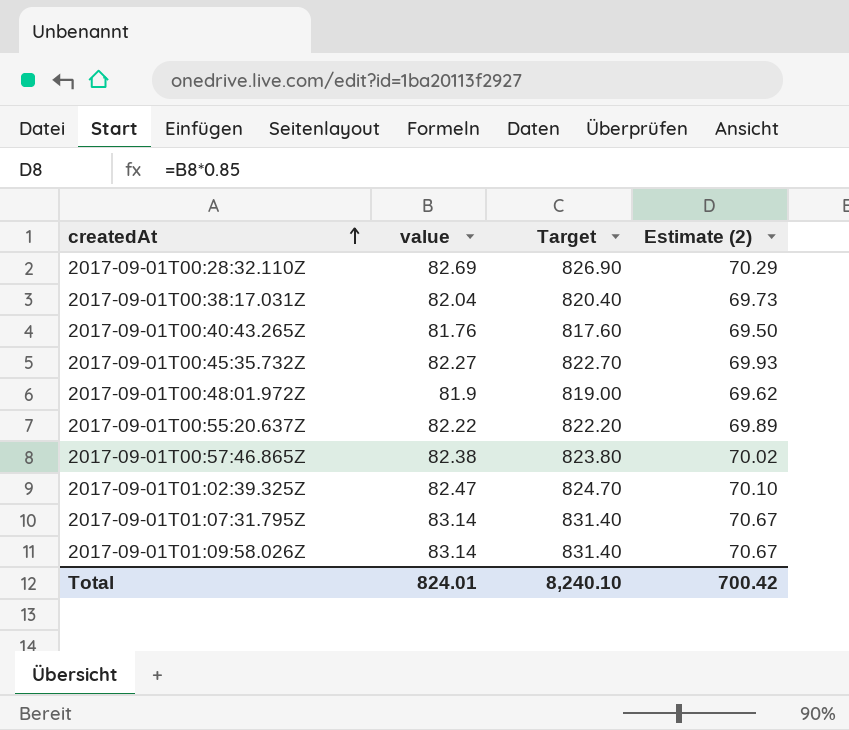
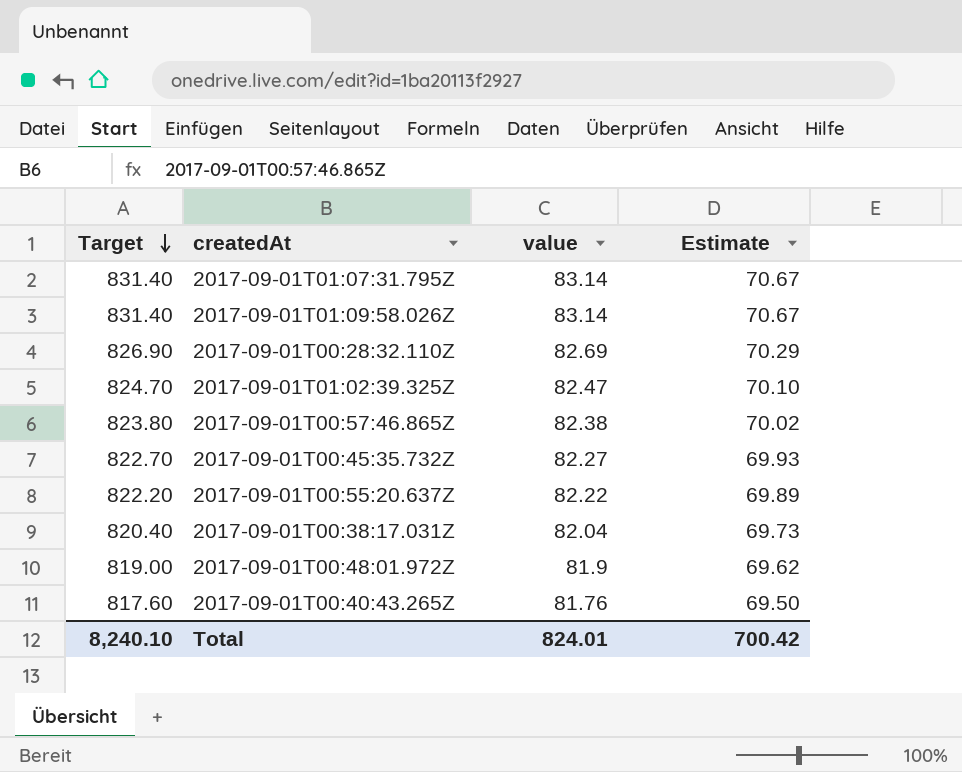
row order: createdAt ascending -> Target descending
column Target | position: 3 -> 1
column name: Estimate (2) -> Estimate

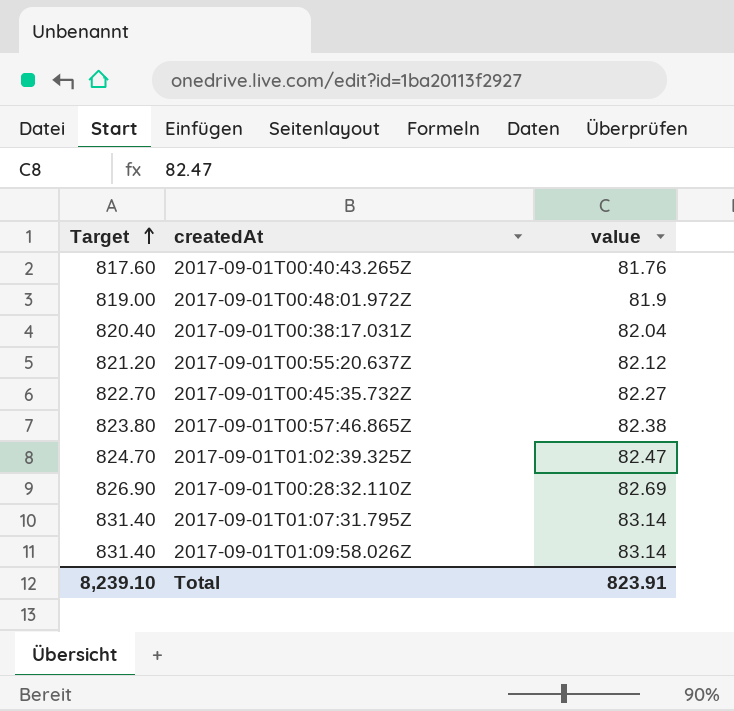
row order: Target descending -> Target ascending
column Estimate | formula: [value] * 0.85 -> none
2017-09-01T00:55:20.637Z | Target: 822.20 -> 821.20
2017-09-01T00:55:20.637Z | value: 82.22 -> 82.12
Total | Target: 8,240.10 -> 8,239.10
Total | value: 824.01 -> 823.91

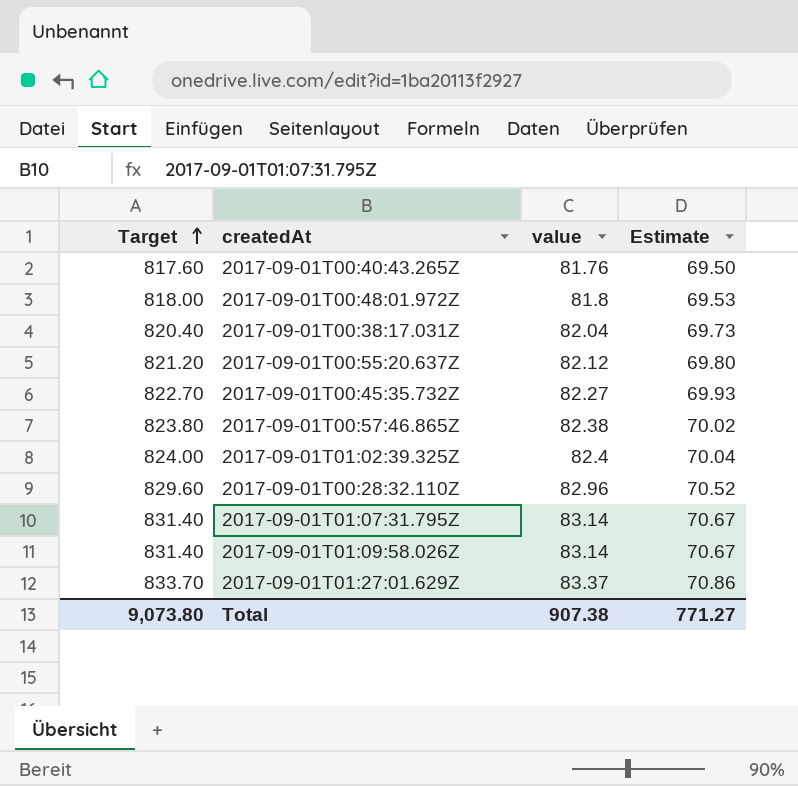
column Estimate | formula: none -> [value] * 0.85
2017-09-01T00:48:01.972Z | Target: 819.00 -> 818.00
2017-09-01T00:48:01.972Z | value: 81.9 -> 81.8
2017-09-01T01:02:39.325Z | Target: 824.70 -> 824.00
2017-09-01T01:02:39.325Z | value: 82.47 -> 82.4
2017-09-01T00:28:32.110Z | Target: 826.90 -> 829.60
2017-09-01T00:28:32.110Z | value: 82.69 -> 82.96
row 2017-09-01T01:27:01.629Z: none -> 833.70 | 83.37 | 70.86
Total | Target: 8,239.10 -> 9,073.80
Total | value: 823.91 -> 907.38

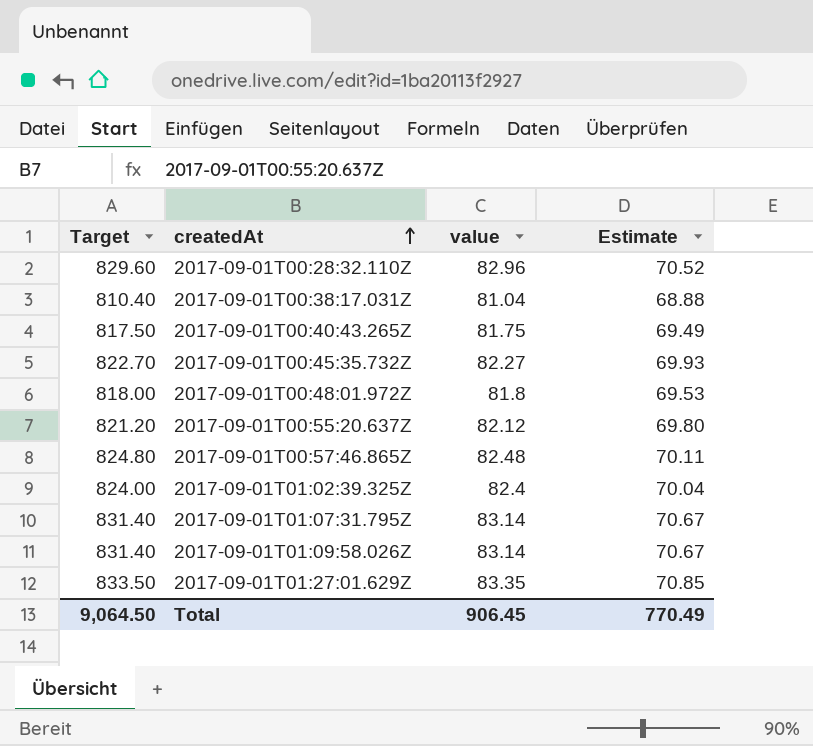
row order: Target ascending -> createdAt ascending
2017-09-01T00:38:17.031Z | Target: 820.40 -> 810.40
2017-09-01T00:38:17.031Z | value: 82.04 -> 81.04
2017-09-01T00:38:17.031Z | Estimate: 69.73 -> 68.88
2017-09-01T00:40:43.265Z | Target: 817.60 -> 817.50
2017-09-01T00:40:43.265Z | value: 81.76 -> 81.75
2017-09-01T00:40:43.265Z | Estimate: 69.50 -> 69.49
2017-09-01T00:57:46.865Z | Target: 823.80 -> 824.80
2017-09-01T00:57:46.865Z | value: 82.38 -> 82.48
2017-09-01T00:57:46.865Z | Estimate: 70.02 -> 70.11
2017-09-01T01:27:01.629Z | Target: 833.70 -> 833.50
2017-09-01T01:27:01.629Z | value: 83.37 -> 83.35
2017-09-01T01:27:01.629Z | Estimate: 70.86 -> 70.85
Total | Target: 9,073.80 -> 9,064.50
Total | value: 907.38 -> 906.45
Total | Estimate: 771.27 -> 770.49

